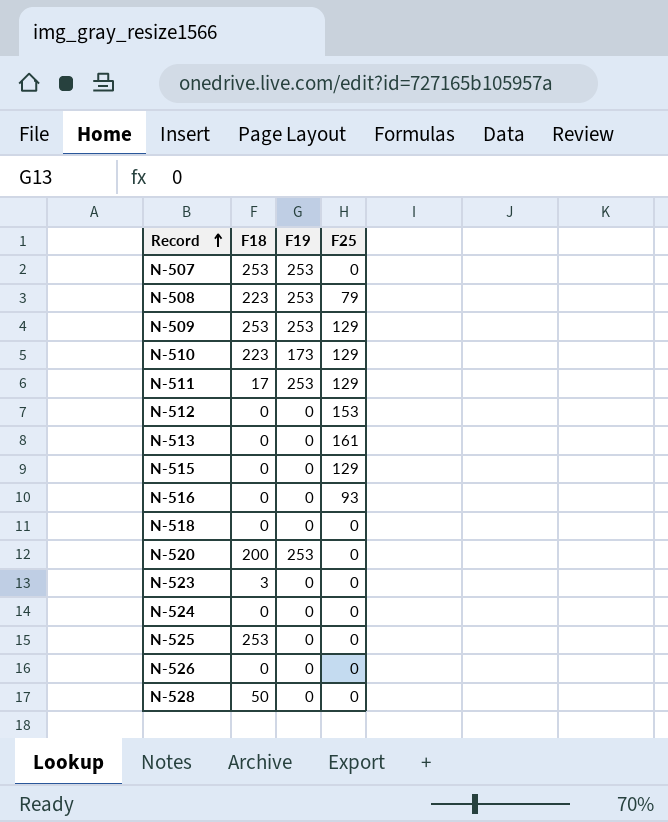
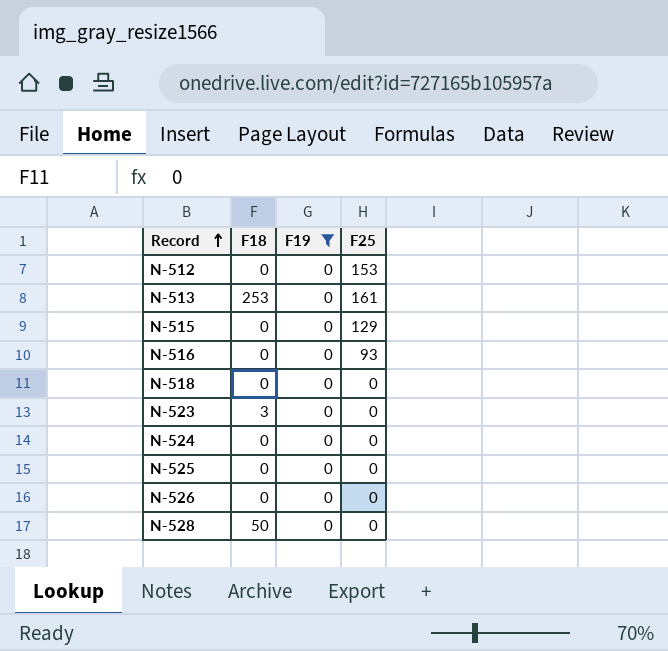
filter: none -> F19 = 0
N-513 | F18: 0 -> 253
N-525 | F18: 253 -> 0

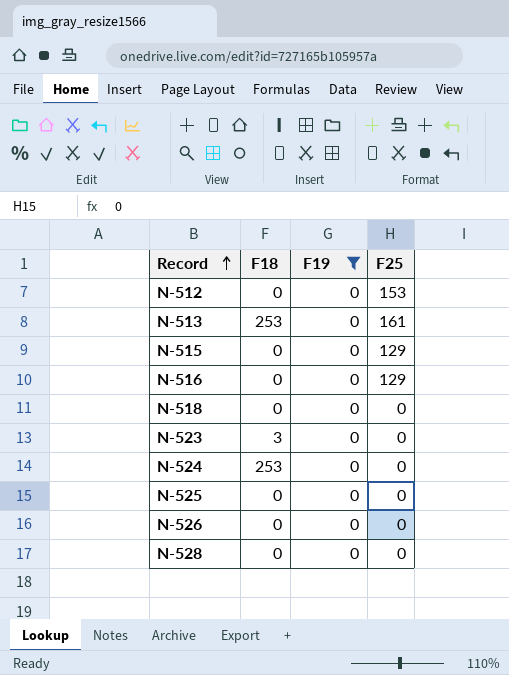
N-516 | F25: 93 -> 129
N-524 | F18: 0 -> 253
N-528 | F18: 50 -> 0

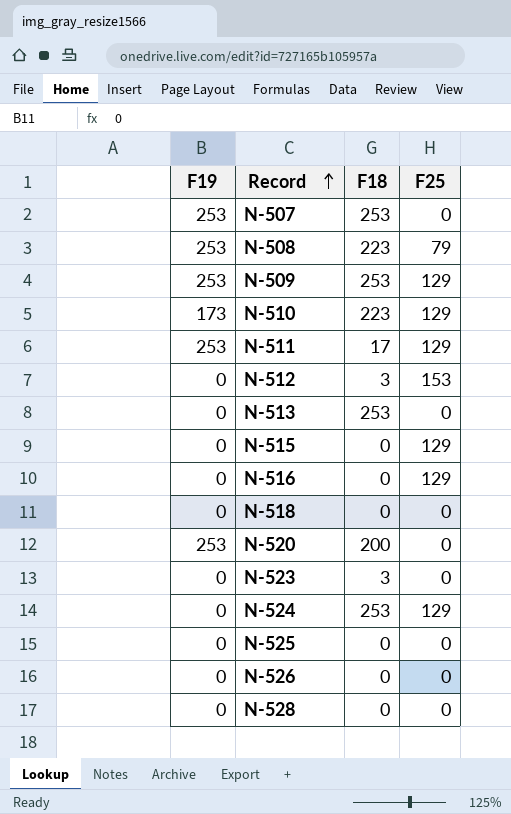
filter: F19 = 0 -> none
column F19 | position: 3 -> 1
N-512 | F18: 0 -> 3
N-513 | F25: 161 -> 0
N-524 | F25: 0 -> 129

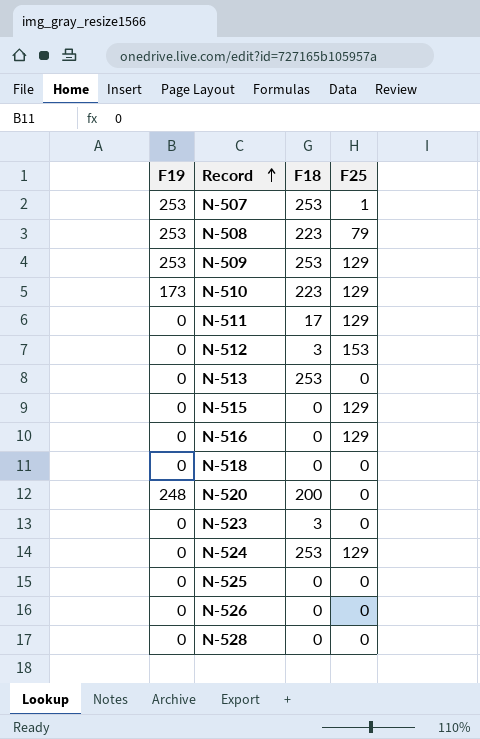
N-507 | F25: 0 -> 1
N-511 | F19: 253 -> 0
N-520 | F19: 253 -> 248

